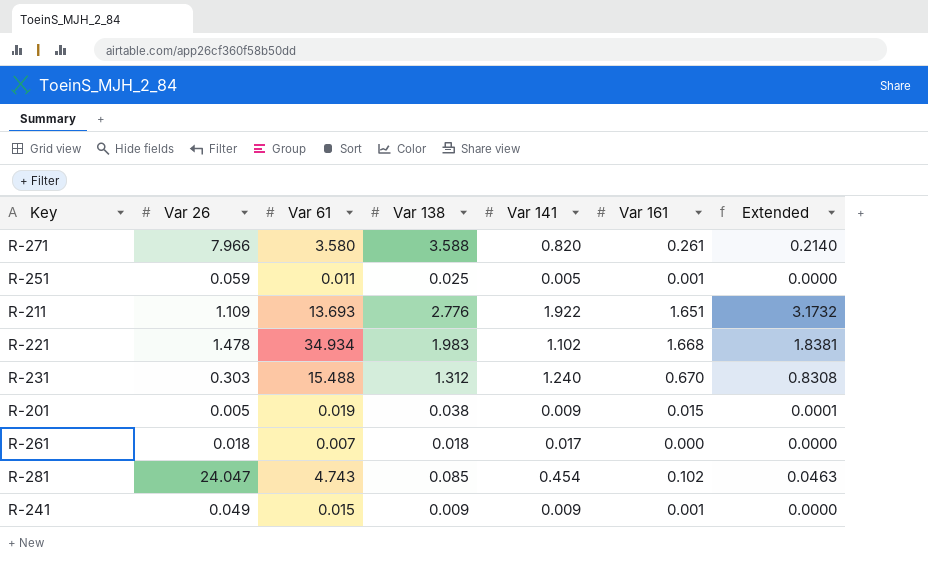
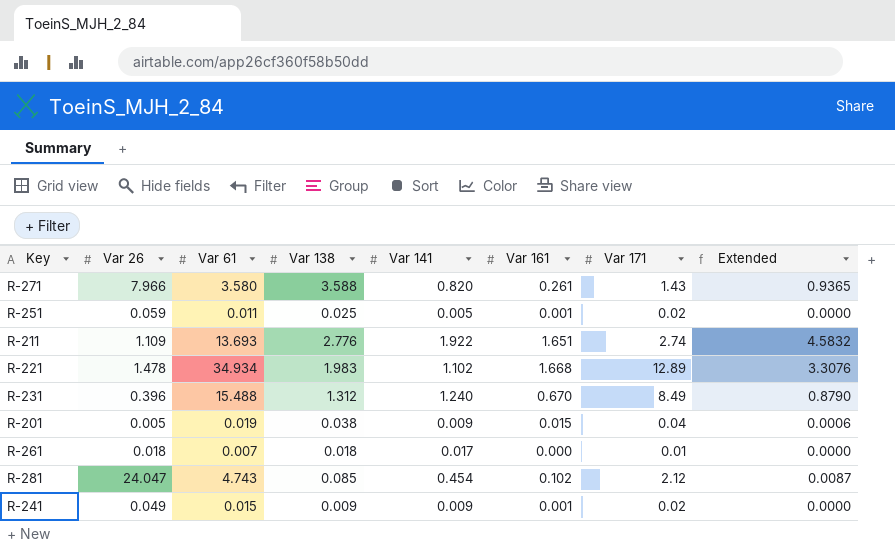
column Var 171 | position: none -> 7
column Extended | formula: [Var 141] * [Var 161] -> [Var 138] * [Var 161]
R-231 | Var 26: 0.303 -> 0.396

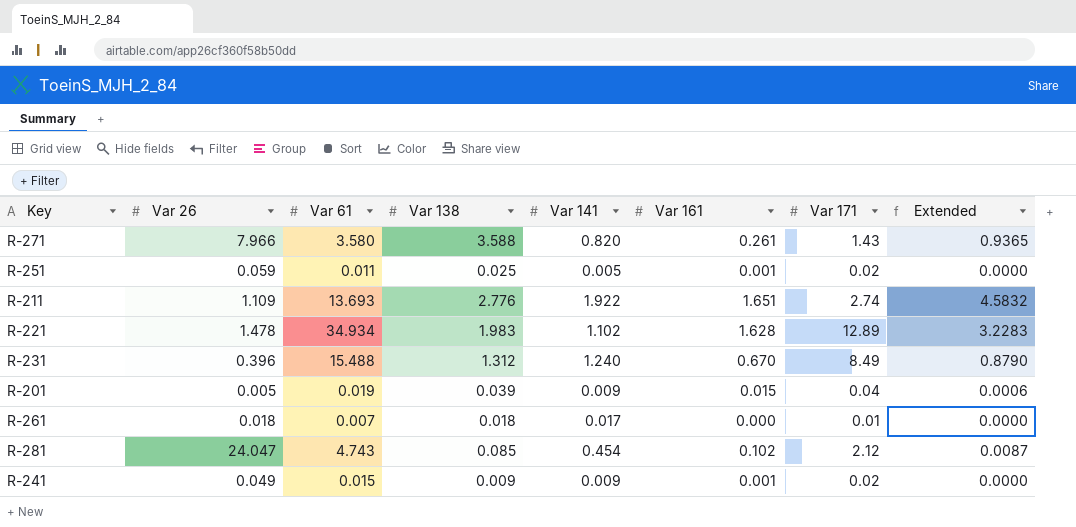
R-221 | Var 161: 1.668 -> 1.628
R-221 | Extended: 3.3076 -> 3.2283
R-201 | Var 138: 0.038 -> 0.039

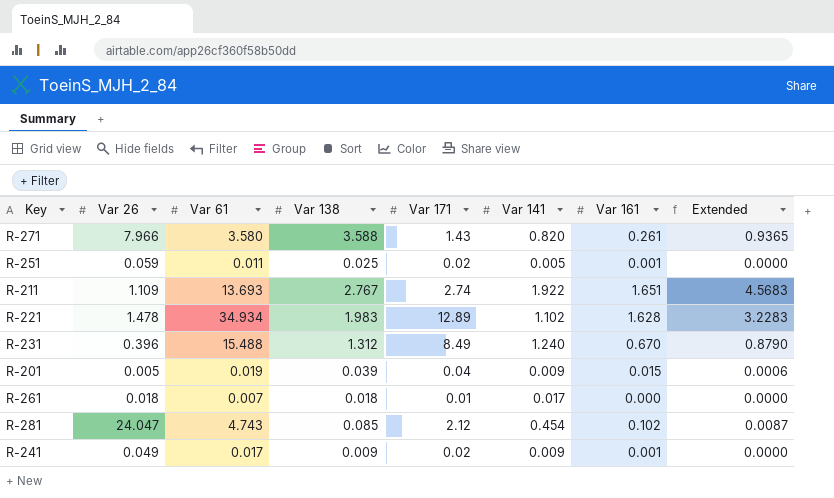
column Var 171 | position: 7 -> 5
R-211 | Var 138: 2.776 -> 2.767
R-211 | Extended: 4.5832 -> 4.5683
R-241 | Var 61: 0.015 -> 0.017

